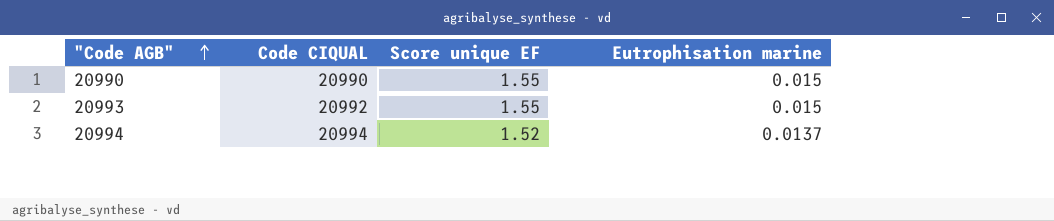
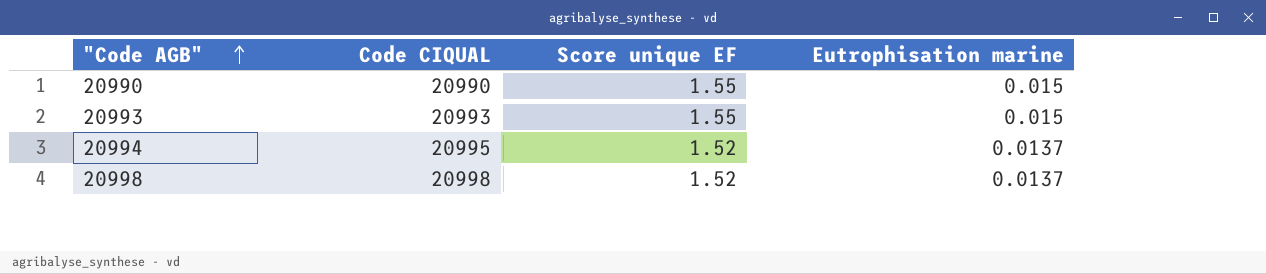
20993 | Code CIQUAL: 20992 -> 20993
20994 | Code CIQUAL: 20994 -> 20995
row 20998: none -> 20998 | 1.52 | 0.0137

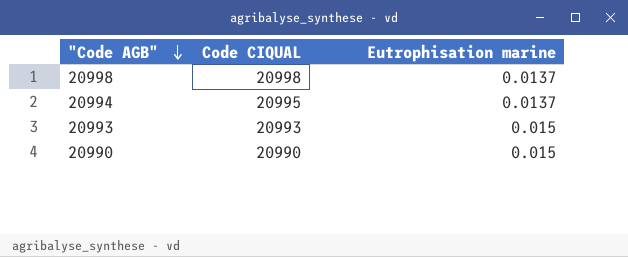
row order: "Code AGB" ascending -> "Code AGB" descending
column Score unique EF | position: 3 -> none

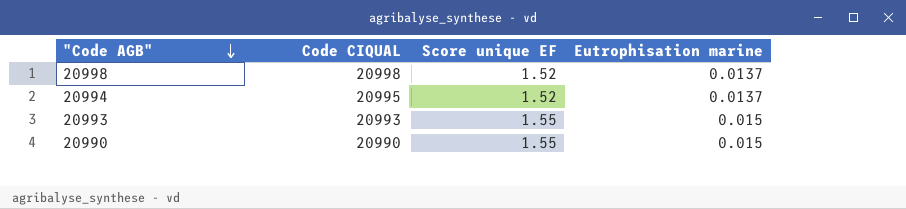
column Score unique EF | position: none -> 3

